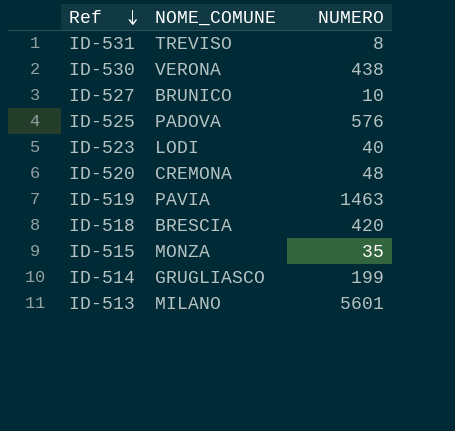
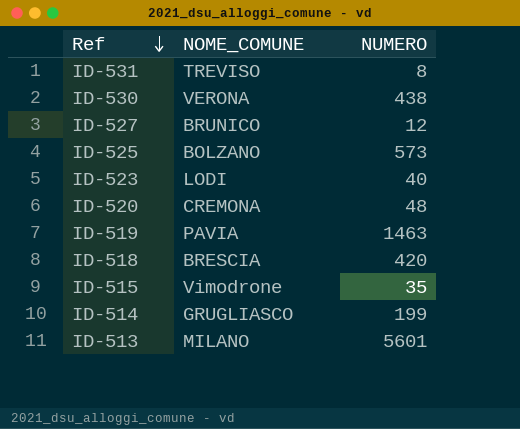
ID-527 | NUMERO: 10 -> 12
ID-525 | NOME_COMUNE: PADOVA -> BOLZANO
ID-525 | NUMERO: 576 -> 573
ID-515 | NOME_COMUNE: MONZA -> Vimodrone

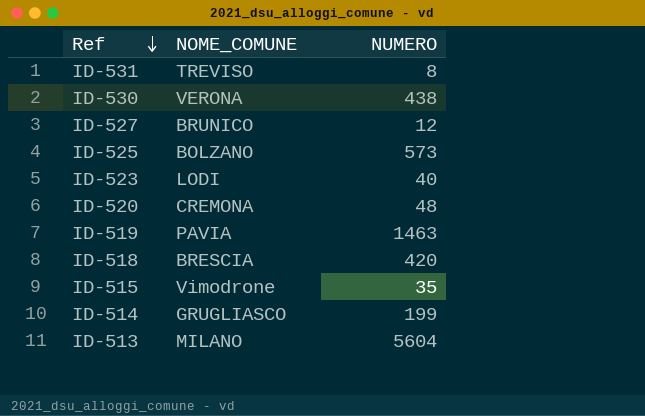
ID-513 | NUMERO: 5601 -> 5604

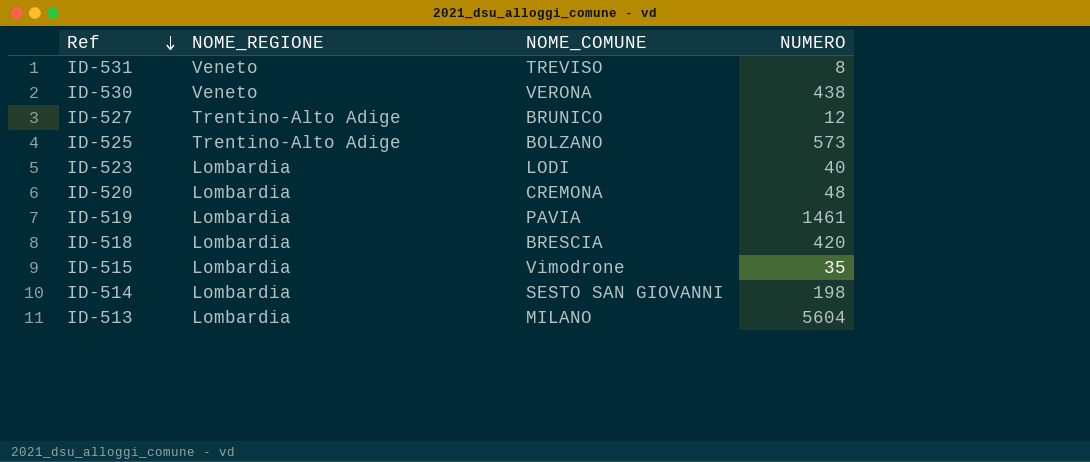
column NOME_REGIONE | position: none -> 2
ID-519 | NUMERO: 1463 -> 1461
ID-514 | NOME_COMUNE: GRUGLIASCO -> SESTO SAN GIOVANNI
ID-514 | NUMERO: 199 -> 198

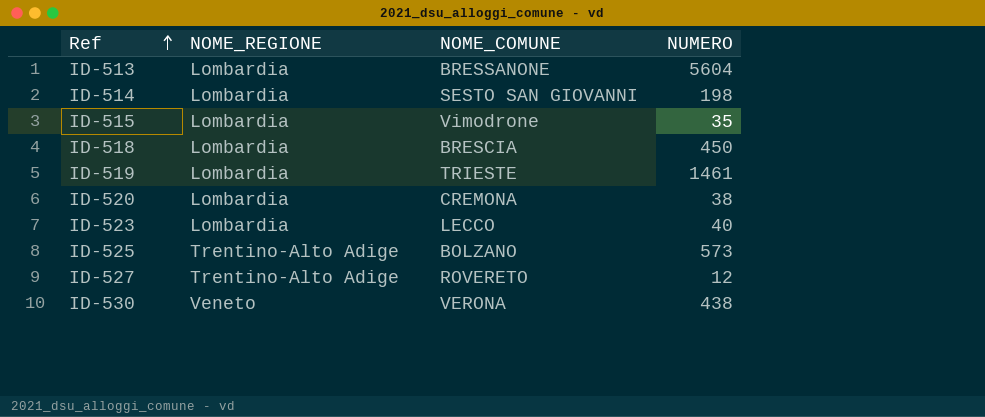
row order: Ref descending -> Ref ascending
row ID-531: Veneto | TREVISO | 8 -> none
ID-513 | NOME_COMUNE: MILANO -> BRESSANONE
ID-518 | NUMERO: 420 -> 450
ID-519 | NOME_COMUNE: PAVIA -> TRIESTE
ID-520 | NUMERO: 48 -> 38
ID-523 | NOME_COMUNE: LODI -> LECCO
ID-527 | NOME_COMUNE: BRUNICO -> ROVERETO

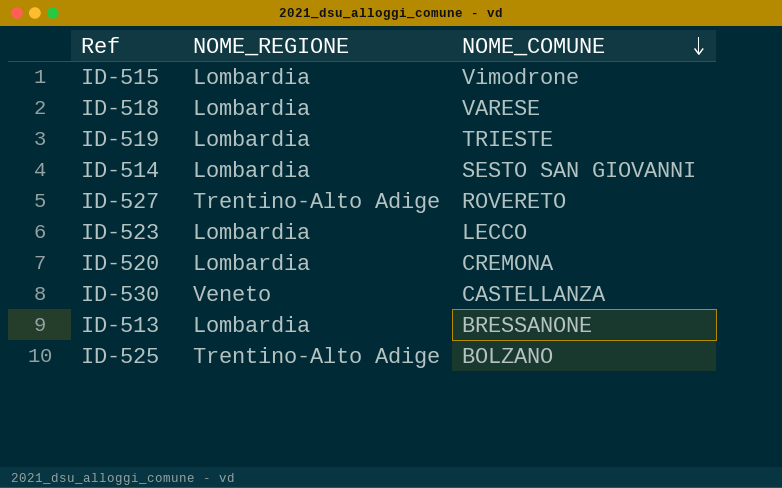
row order: Ref ascending -> NOME_COMUNE descending
column NUMERO | position: 4 -> none
ID-518 | NOME_COMUNE: BRESCIA -> VARESE
ID-530 | NOME_COMUNE: VERONA -> CASTELLANZA

